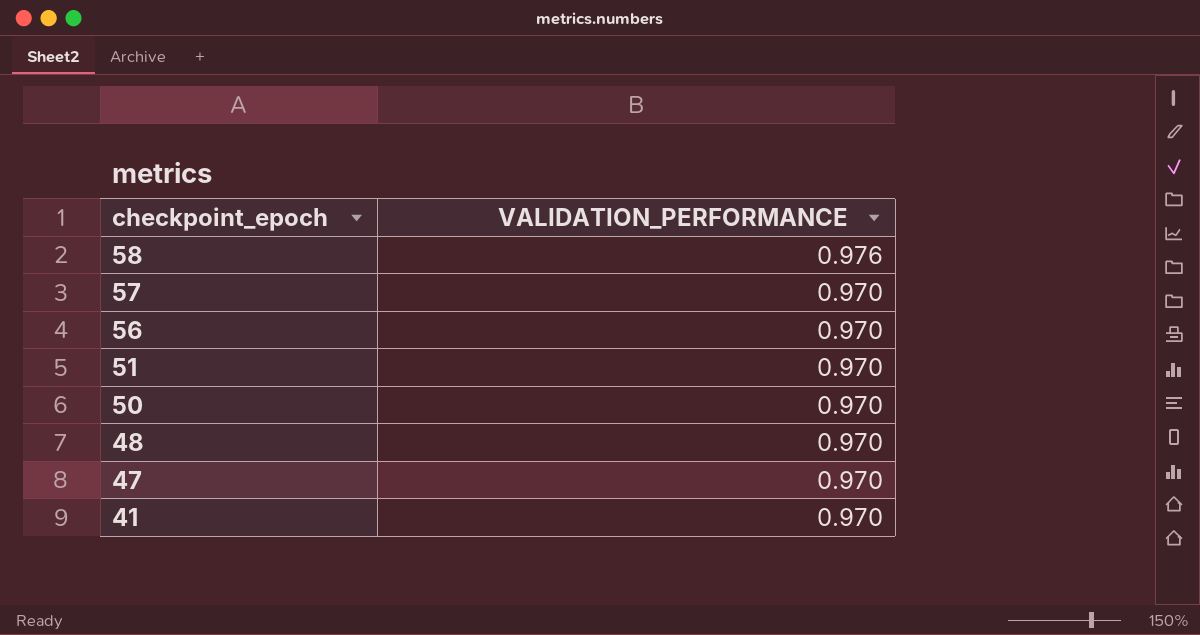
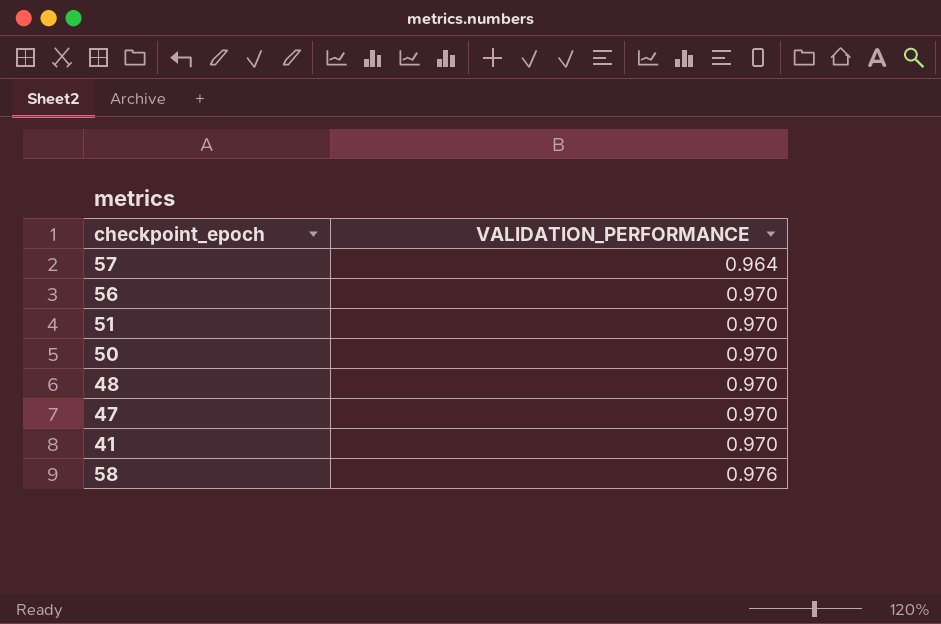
row order: checkpoint_epoch descending -> VALIDATION_PERFORMANCE ascending
57 | VALIDATION_PERFORMANCE: 0.970 -> 0.964

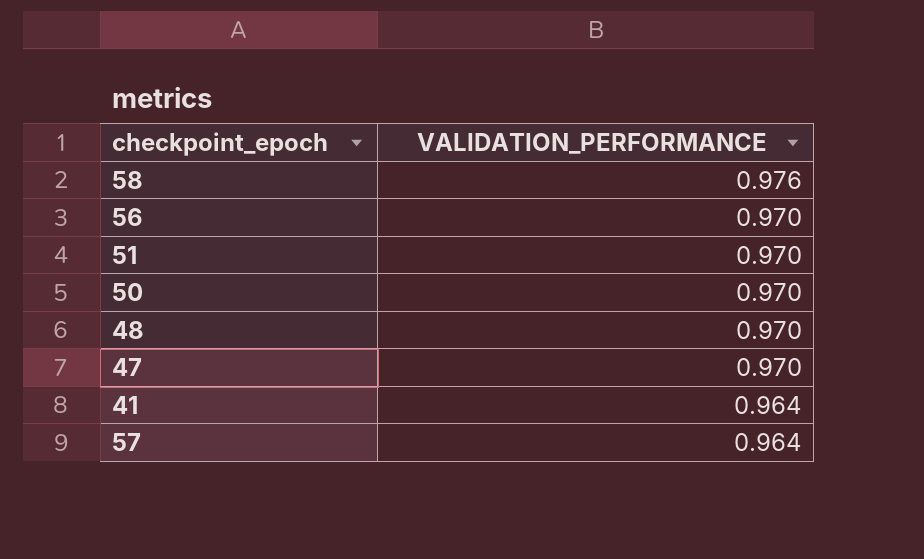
row order: VALIDATION_PERFORMANCE ascending -> VALIDATION_PERFORMANCE descending
41 | VALIDATION_PERFORMANCE: 0.970 -> 0.964

